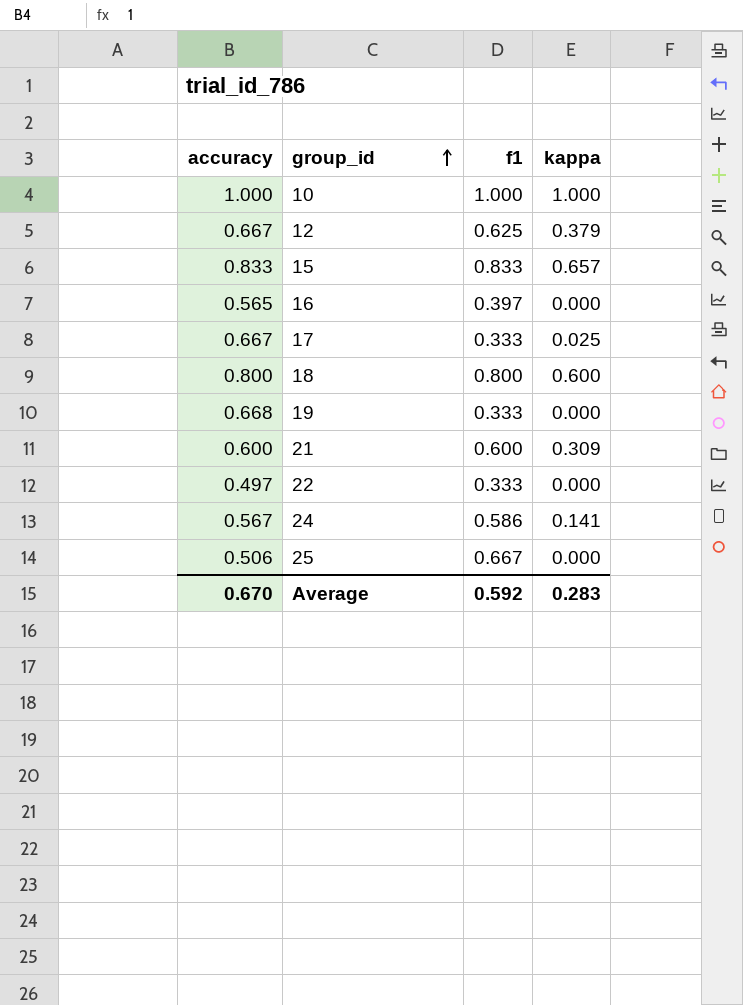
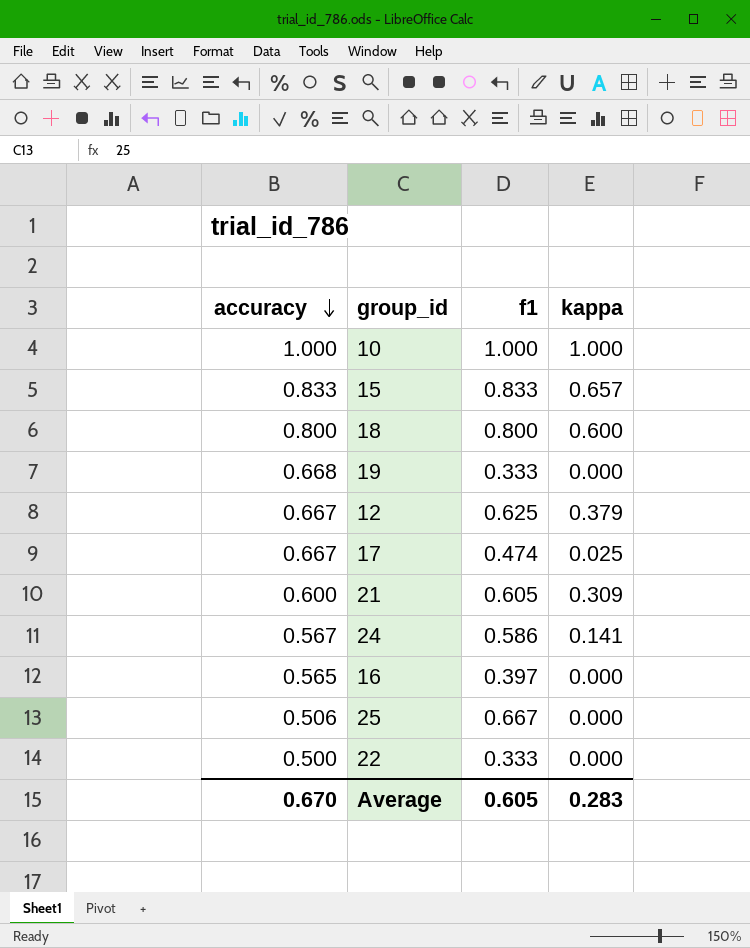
row order: group_id ascending -> accuracy descending
17 | f1: 0.333 -> 0.474
21 | f1: 0.600 -> 0.605
22 | accuracy: 0.497 -> 0.500
Average | f1: 0.592 -> 0.605

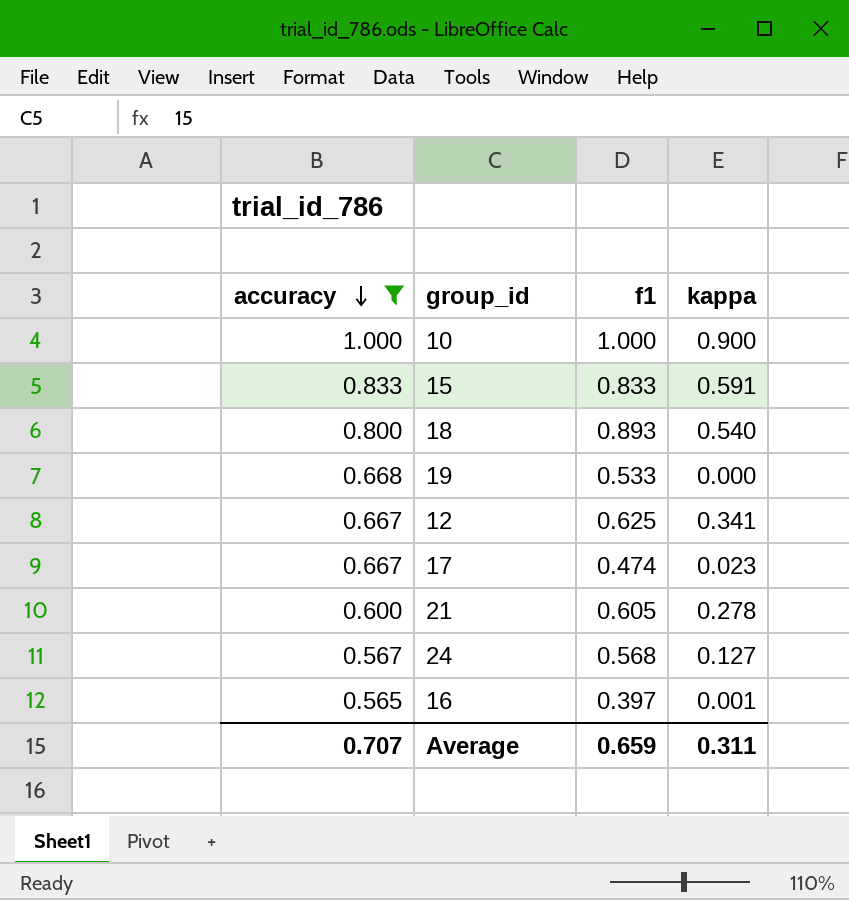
filter: none -> accuracy >= 0.565
10 | kappa: 1.000 -> 0.900
15 | kappa: 0.657 -> 0.591
18 | f1: 0.800 -> 0.893
18 | kappa: 0.600 -> 0.540
19 | f1: 0.333 -> 0.533
12 | kappa: 0.379 -> 0.341
17 | kappa: 0.025 -> 0.023
21 | kappa: 0.309 -> 0.278
24 | f1: 0.586 -> 0.568
24 | kappa: 0.141 -> 0.127
16 | kappa: 0.000 -> 0.001
Average | accuracy: 0.670 -> 0.707
Average | f1: 0.605 -> 0.659
Average | kappa: 0.283 -> 0.311

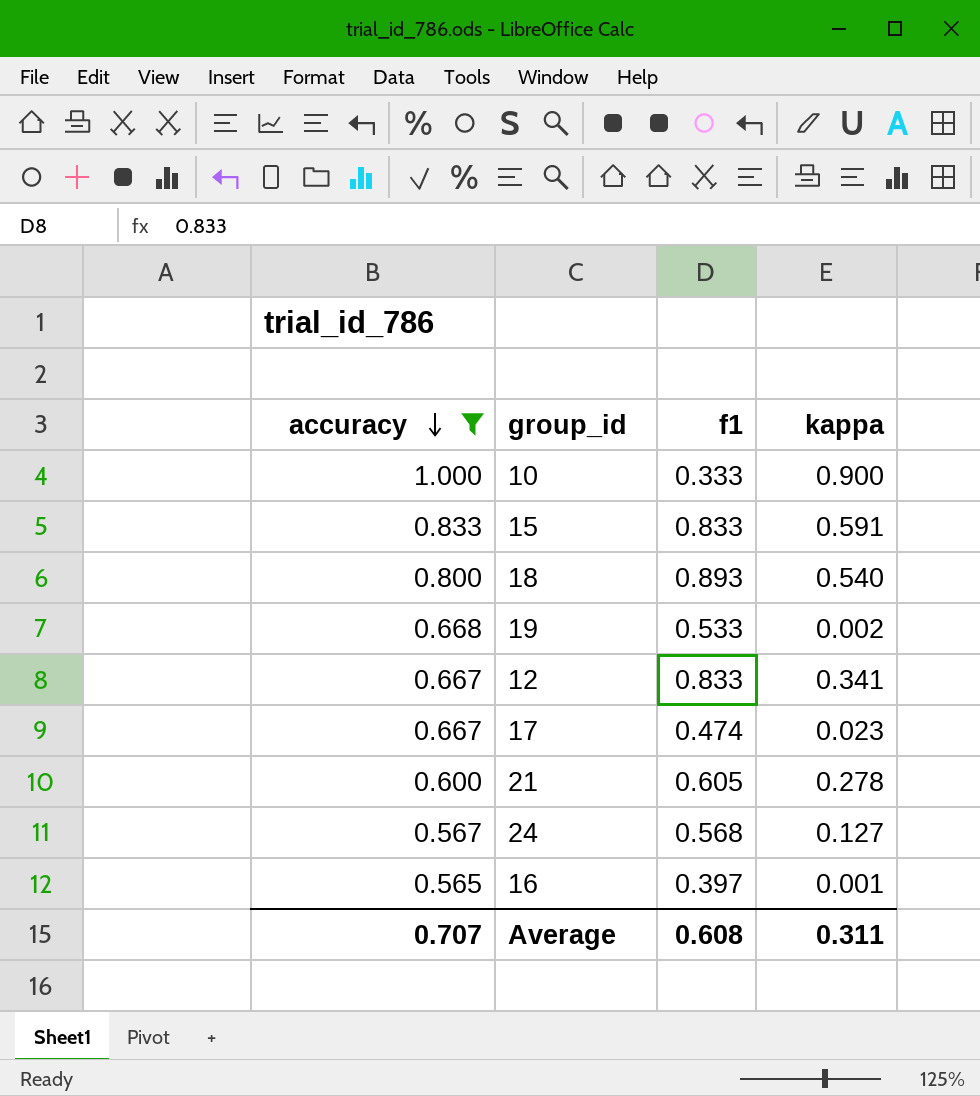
10 | f1: 1.000 -> 0.333
19 | kappa: 0.000 -> 0.002
12 | f1: 0.625 -> 0.833
Average | f1: 0.659 -> 0.608

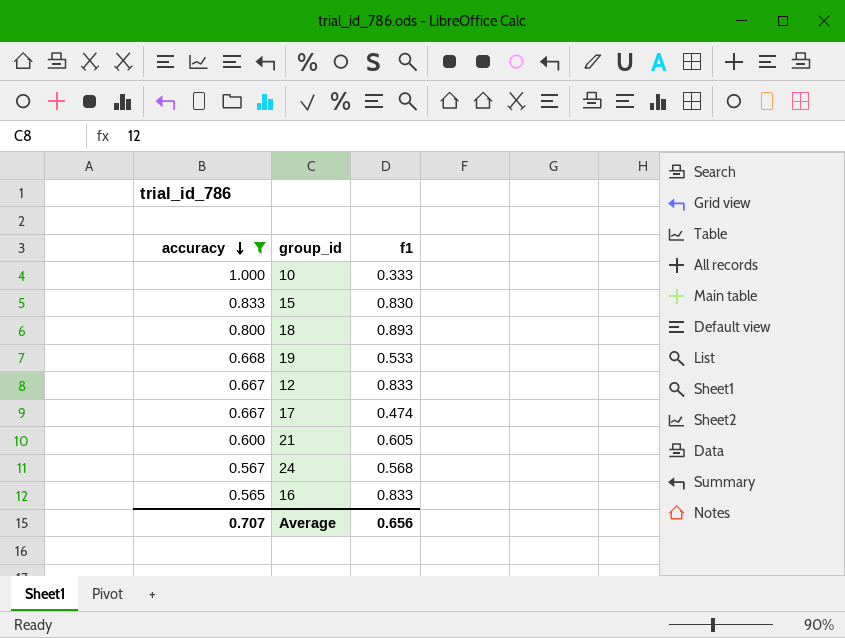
column kappa | position: 4 -> none
15 | f1: 0.833 -> 0.830
16 | f1: 0.397 -> 0.833
Average | f1: 0.608 -> 0.656

